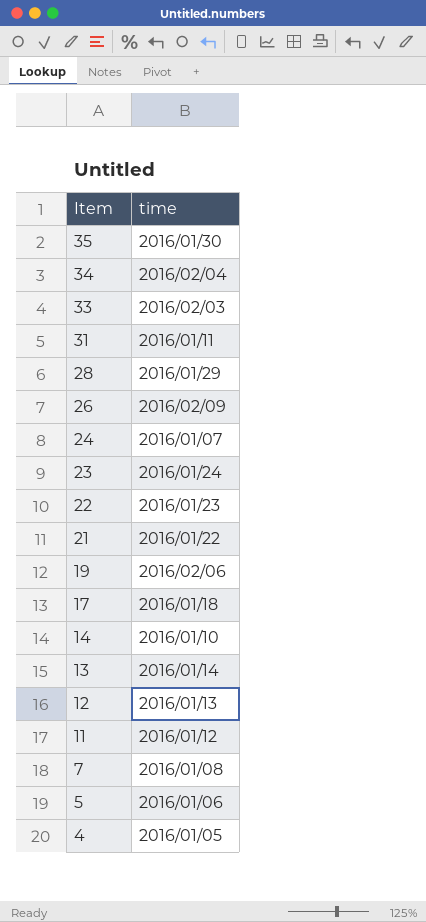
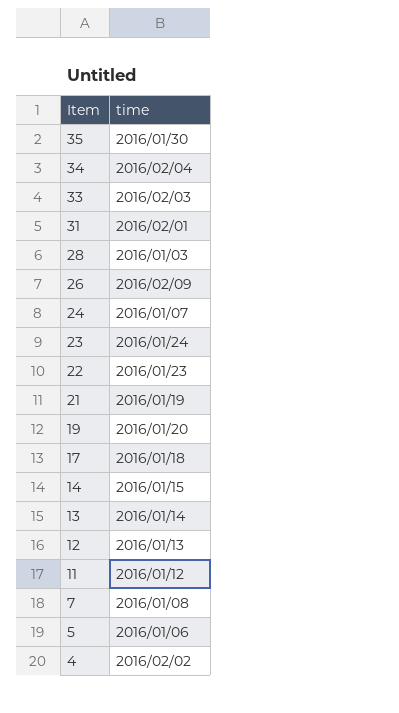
31 | time: 2016/01/11 -> 2016/02/01
28 | time: 2016/01/29 -> 2016/01/03
21 | time: 2016/01/22 -> 2016/01/19
19 | time: 2016/02/06 -> 2016/01/20
14 | time: 2016/01/10 -> 2016/01/15
4 | time: 2016/01/05 -> 2016/02/02

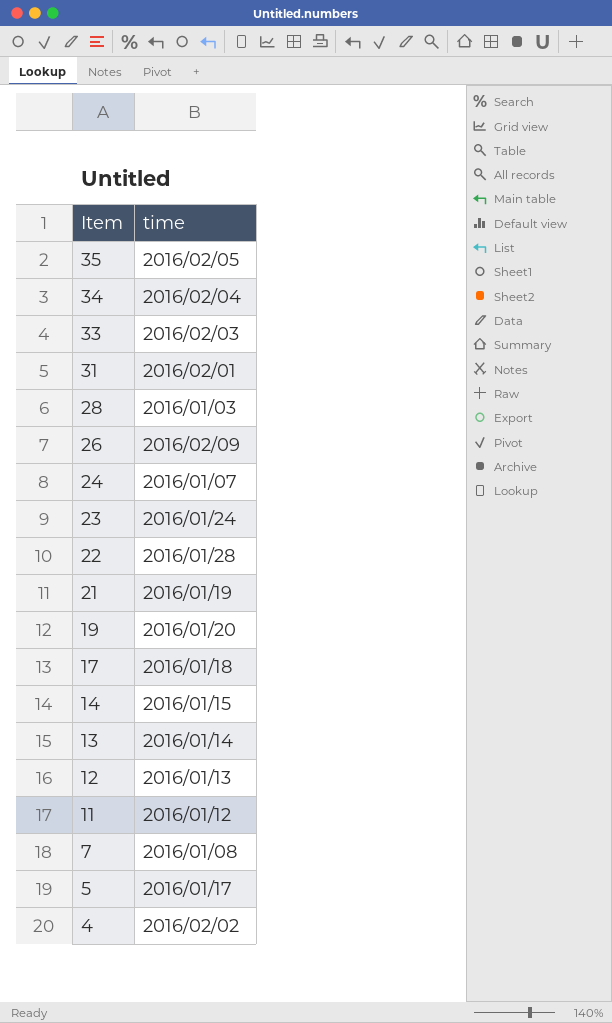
35 | time: 2016/01/30 -> 2016/02/05
22 | time: 2016/01/23 -> 2016/01/28
5 | time: 2016/01/06 -> 2016/01/17

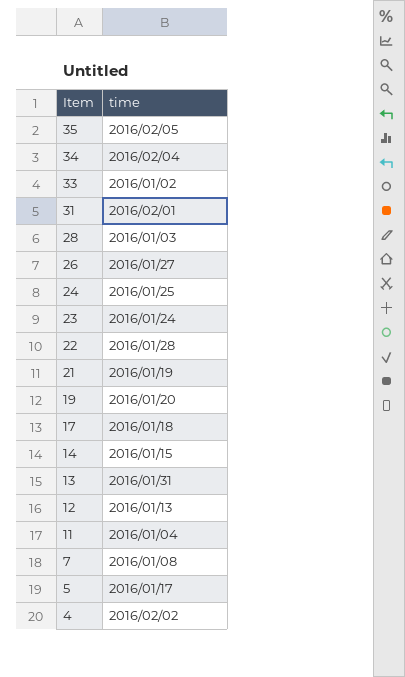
33 | time: 2016/02/03 -> 2016/01/02
26 | time: 2016/02/09 -> 2016/01/27
24 | time: 2016/01/07 -> 2016/01/25
13 | time: 2016/01/14 -> 2016/01/31
11 | time: 2016/01/12 -> 2016/01/04

